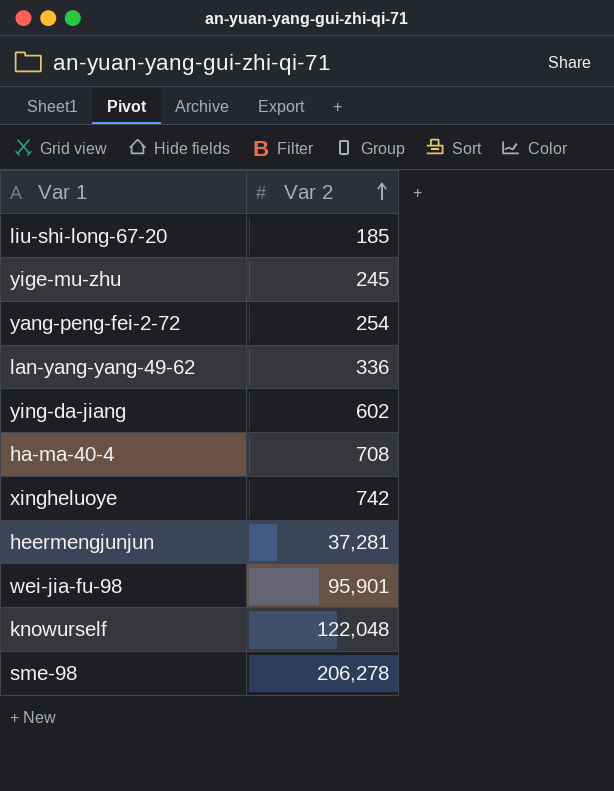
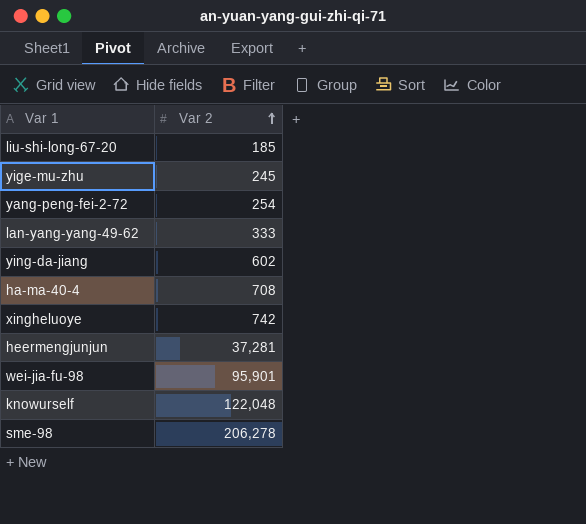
lan-yang-yang-49-62 | Var 2: 336 -> 333

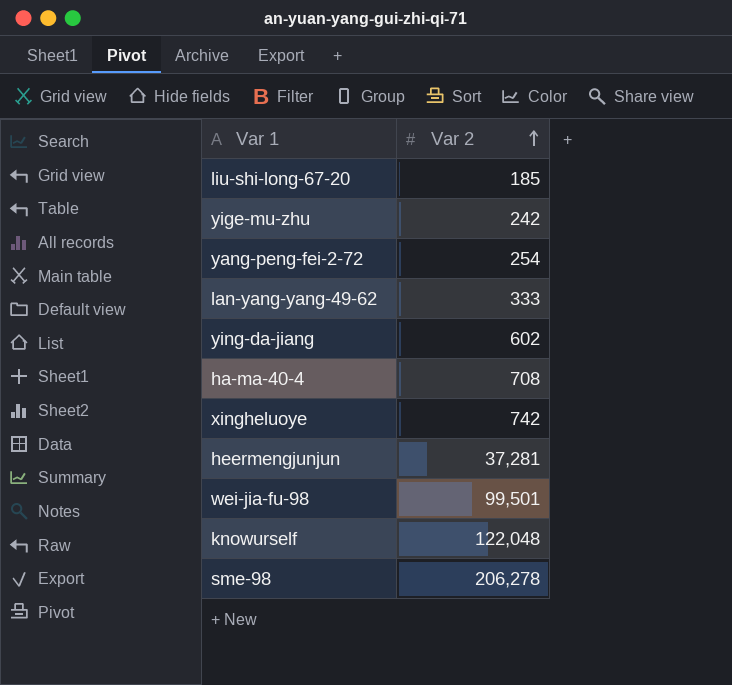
yige-mu-zhu | Var 2: 245 -> 242
wei-jia-fu-98 | Var 2: 95,901 -> 99,501

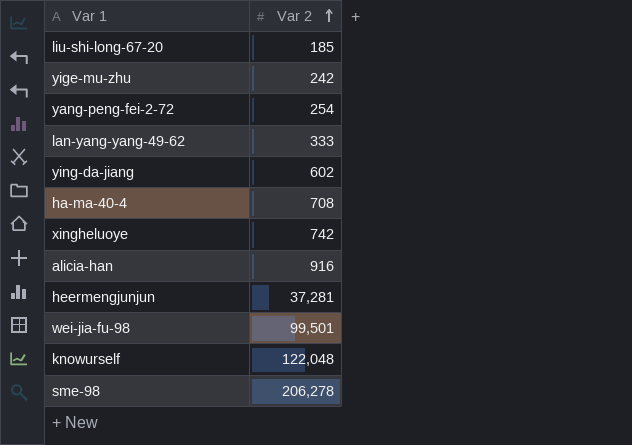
row alicia-han: none -> 916

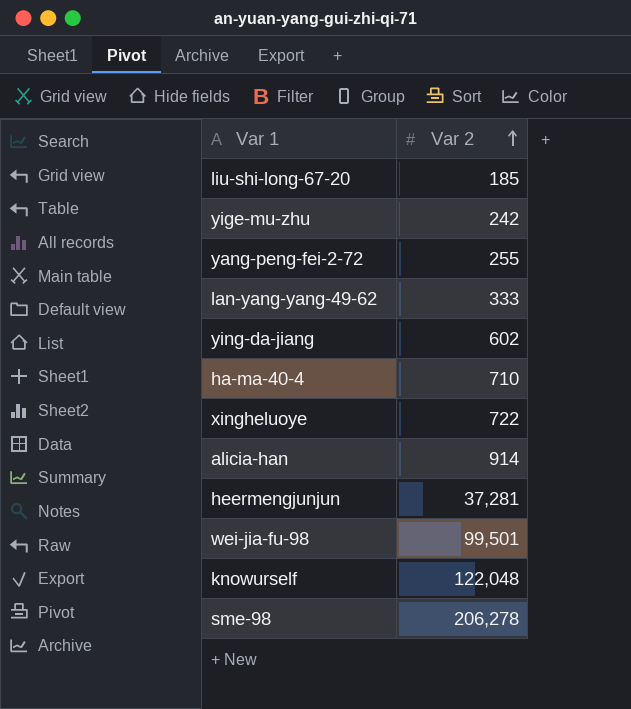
yang-peng-fei-2-72 | Var 2: 254 -> 255
ha-ma-40-4 | Var 2: 708 -> 710
xingheluoye | Var 2: 742 -> 722
alicia-han | Var 2: 916 -> 914

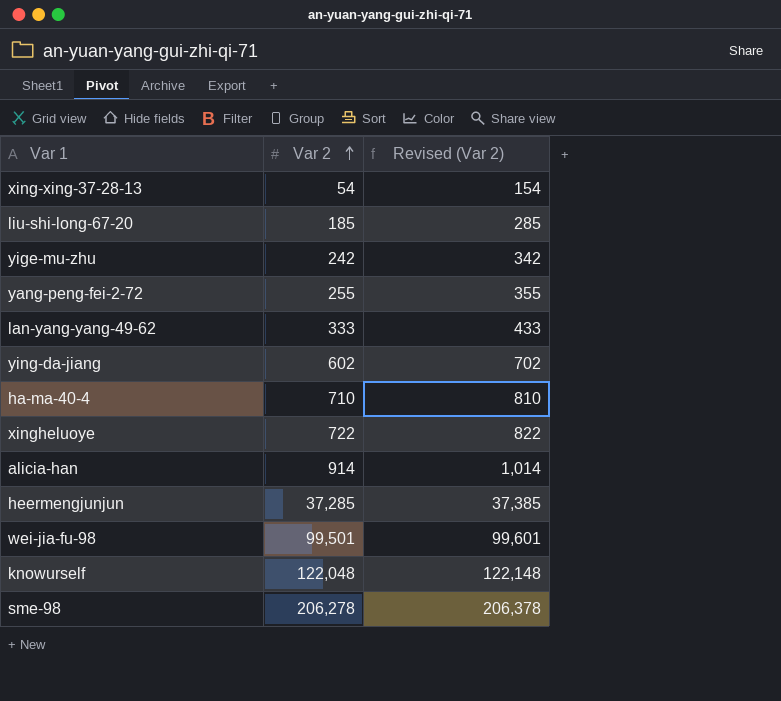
column Revised (Var 2) | formula: none -> [Var 2] + 100
row xing-xing-37-28-13: none -> 54 | 154
heermengjunjun | Var 2: 37,281 -> 37,285

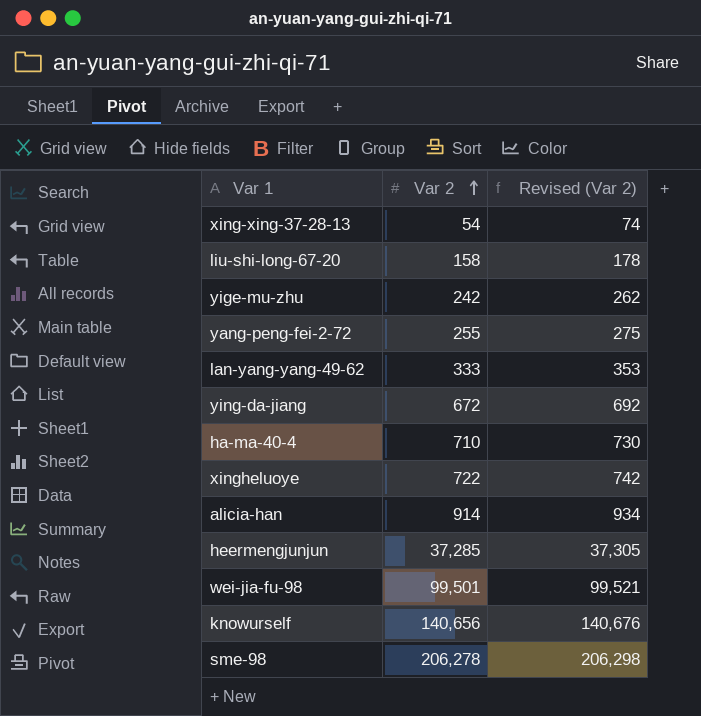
column Revised (Var 2) | formula: [Var 2] + 100 -> [Var 2] + 20
liu-shi-long-67-20 | Var 2: 185 -> 158
ying-da-jiang | Var 2: 602 -> 672
knowurself | Var 2: 122,048 -> 140,656

